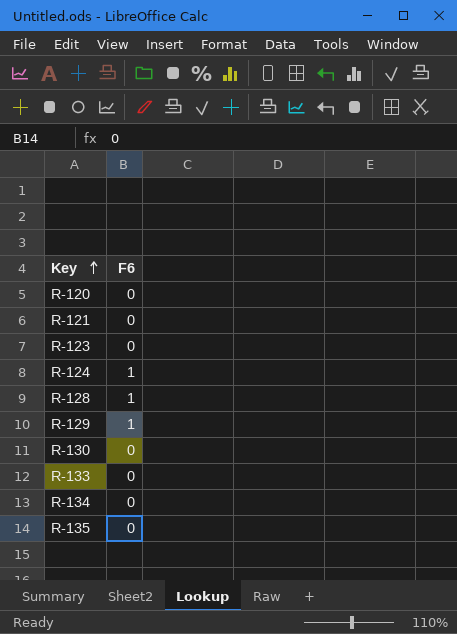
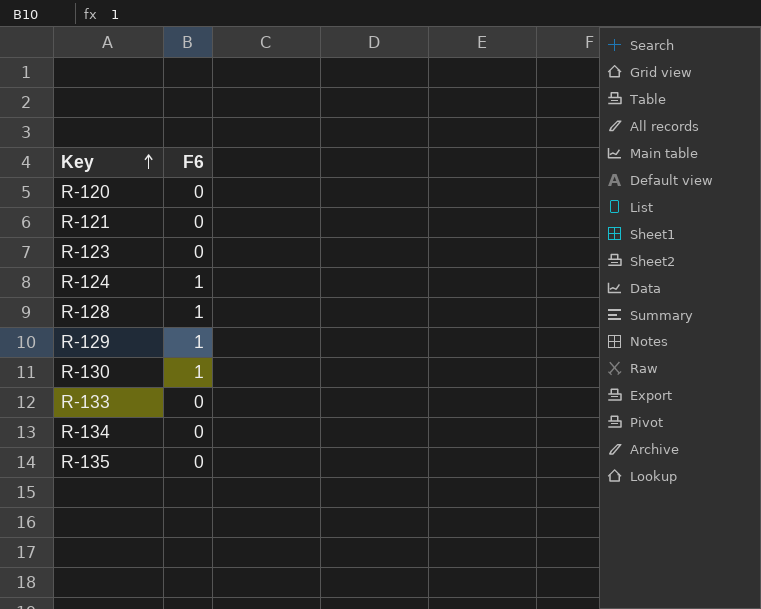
R-130 | F6: 0 -> 1

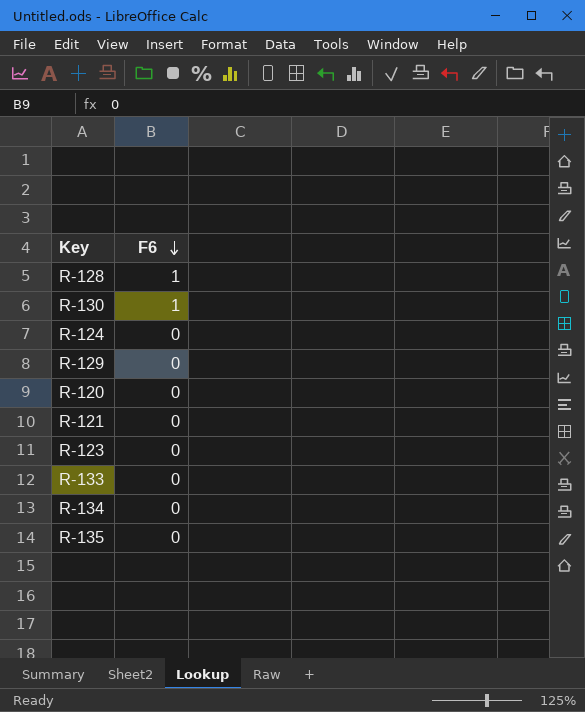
row order: Key ascending -> F6 descending
R-124 | F6: 1 -> 0
R-129 | F6: 1 -> 0

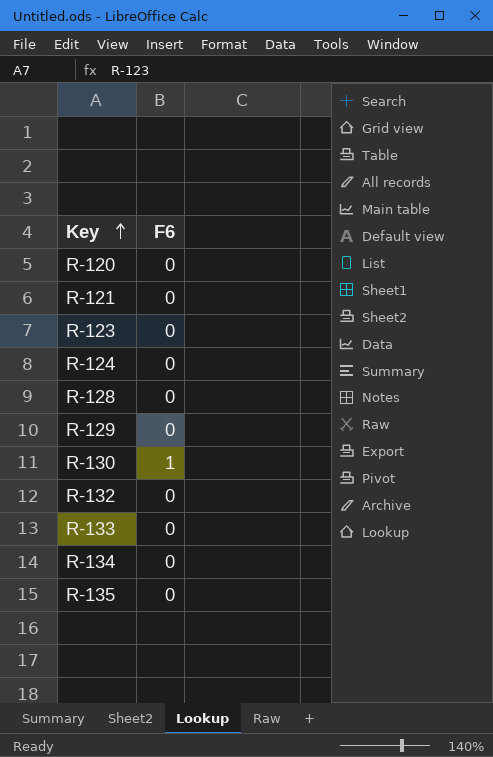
row order: F6 descending -> Key ascending
R-128 | F6: 1 -> 0
row R-132: none -> 0

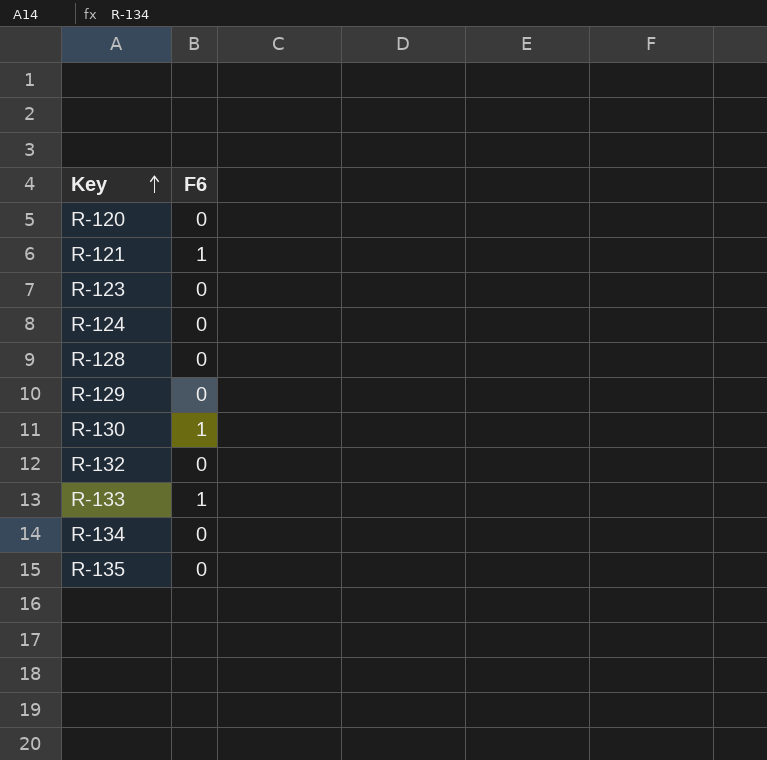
R-121 | F6: 0 -> 1
R-133 | F6: 0 -> 1

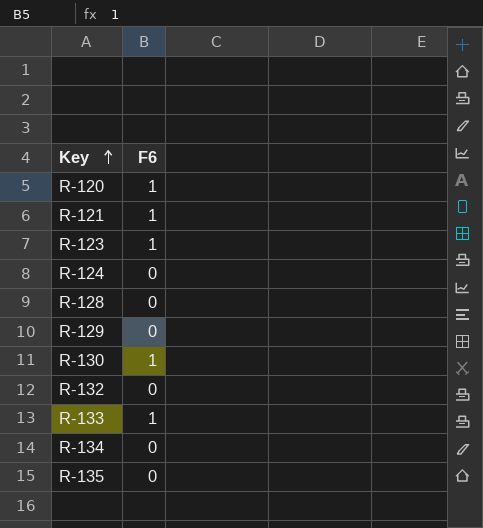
R-120 | F6: 0 -> 1
R-123 | F6: 0 -> 1

